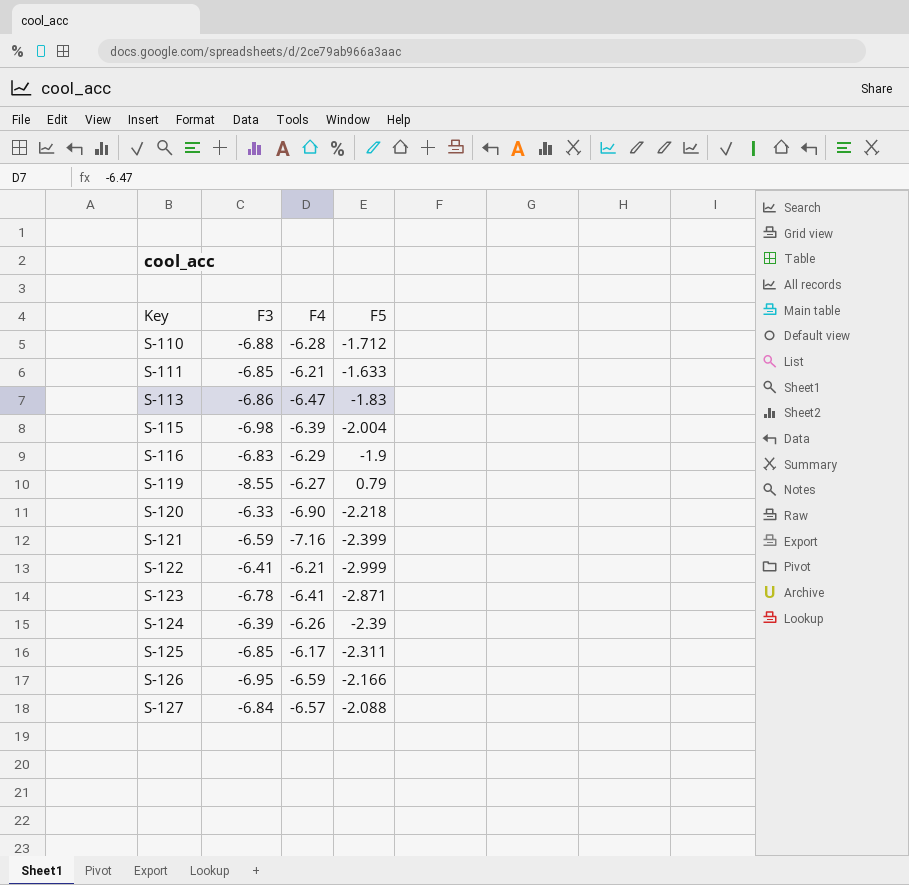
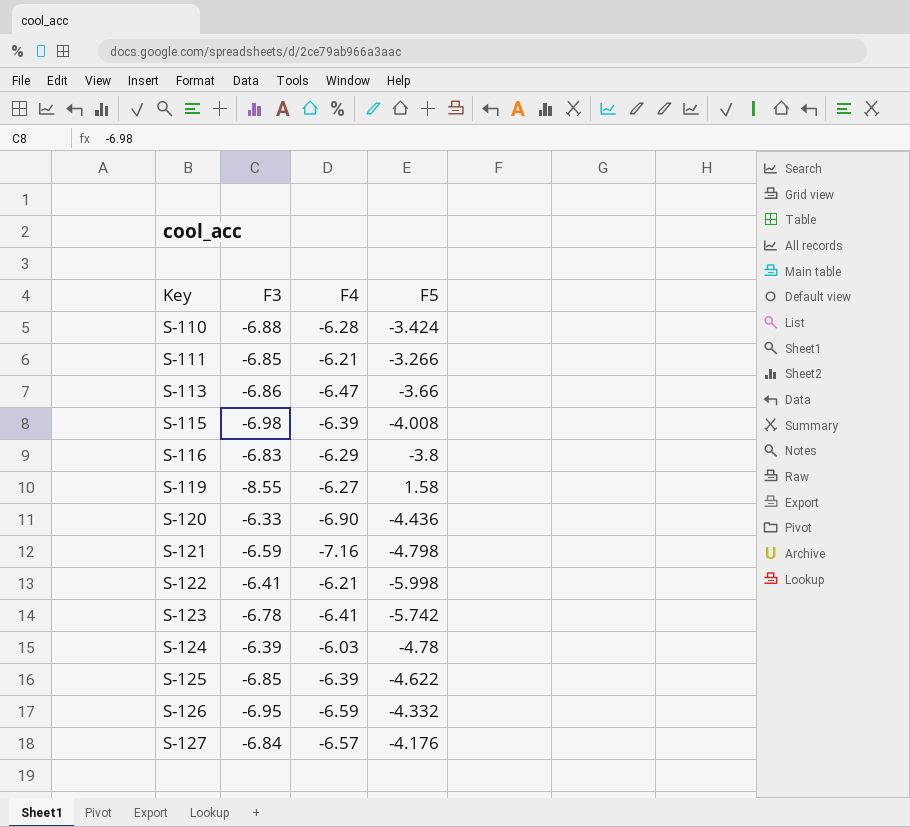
S-110 | F5: -1.712 -> -3.424
S-111 | F5: -1.633 -> -3.266
S-113 | F5: -1.83 -> -3.66
S-115 | F5: -2.004 -> -4.008
S-116 | F5: -1.9 -> -3.8
S-119 | F5: 0.79 -> 1.58
S-120 | F5: -2.218 -> -4.436
S-121 | F5: -2.399 -> -4.798
S-122 | F5: -2.999 -> -5.998
S-123 | F5: -2.871 -> -5.742
S-124 | F4: -6.26 -> -6.03
S-124 | F5: -2.39 -> -4.78
S-125 | F4: -6.17 -> -6.39
S-125 | F5: -2.311 -> -4.622
S-126 | F5: -2.166 -> -4.332
S-127 | F5: -2.088 -> -4.176

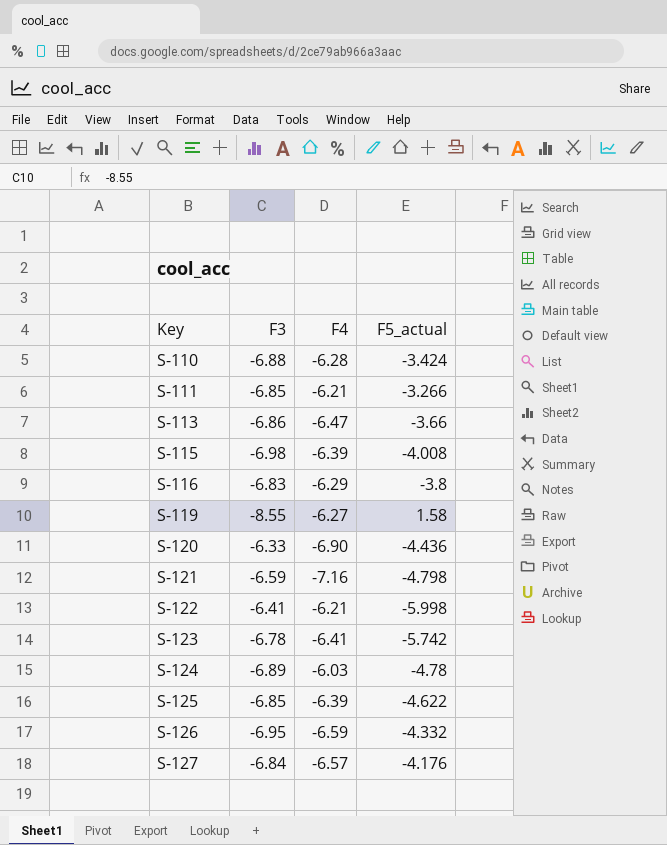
column name: F5 -> F5_actual
S-124 | F3: -6.39 -> -6.89

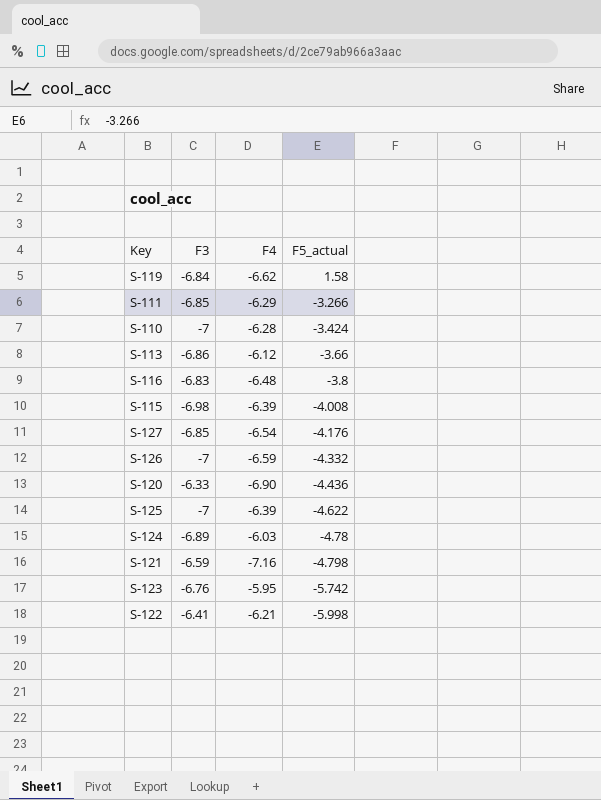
row order: Key ascending -> F5_actual descending
S-119 | F3: -8.55 -> -6.84
S-119 | F4: -6.27 -> -6.62
S-111 | F4: -6.21 -> -6.29
S-110 | F3: -6.88 -> -7
S-113 | F4: -6.47 -> -6.12
S-116 | F4: -6.29 -> -6.48
S-127 | F3: -6.84 -> -6.85
S-127 | F4: -6.57 -> -6.54
S-126 | F3: -6.95 -> -7
S-125 | F3: -6.85 -> -7
S-123 | F3: -6.78 -> -6.76
S-123 | F4: -6.41 -> -5.95

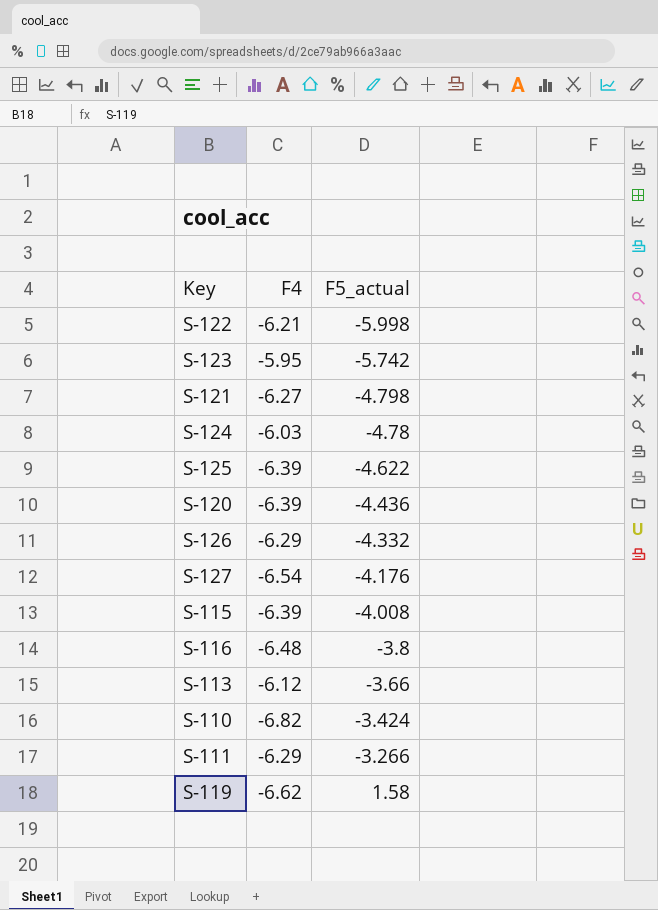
row order: F5_actual descending -> F5_actual ascending
column F3 | position: 2 -> none
S-121 | F4: -7.16 -> -6.27
S-120 | F4: -6.90 -> -6.39
S-126 | F4: -6.59 -> -6.29
S-110 | F4: -6.28 -> -6.82

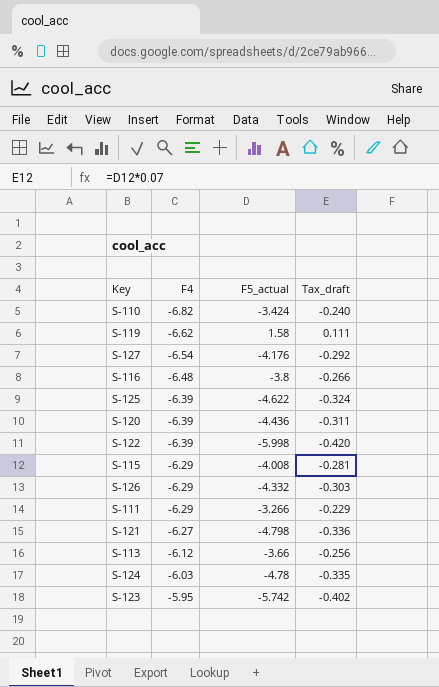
row order: F5_actual ascending -> F4 ascending
column Tax_draft | formula: none -> [F5_actual] * 0.07
S-122 | F4: -6.21 -> -6.39
S-115 | F4: -6.39 -> -6.29

